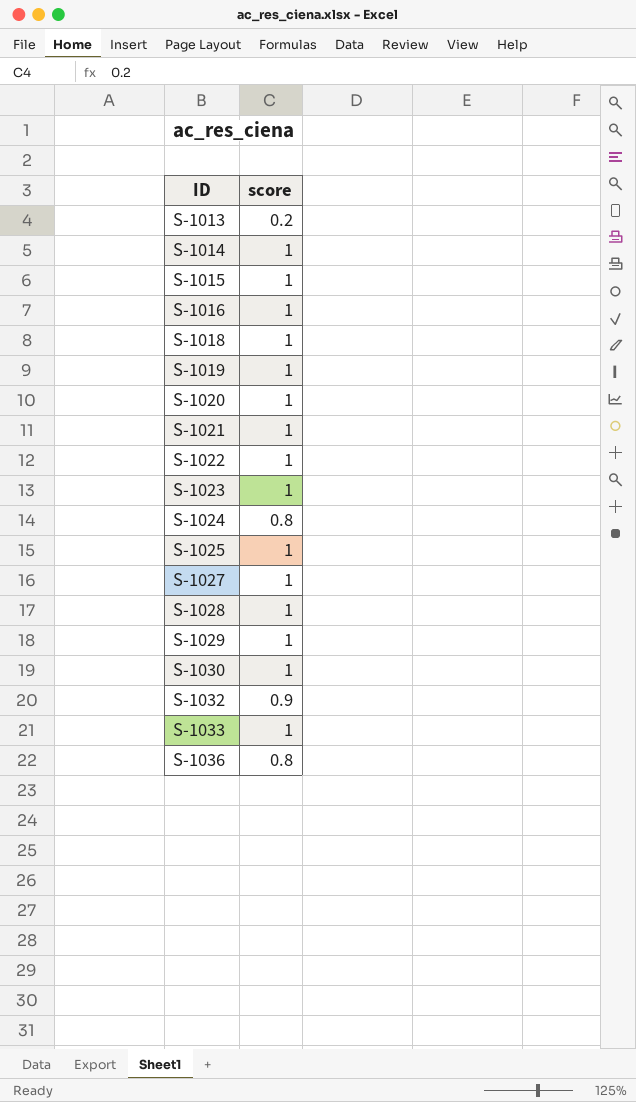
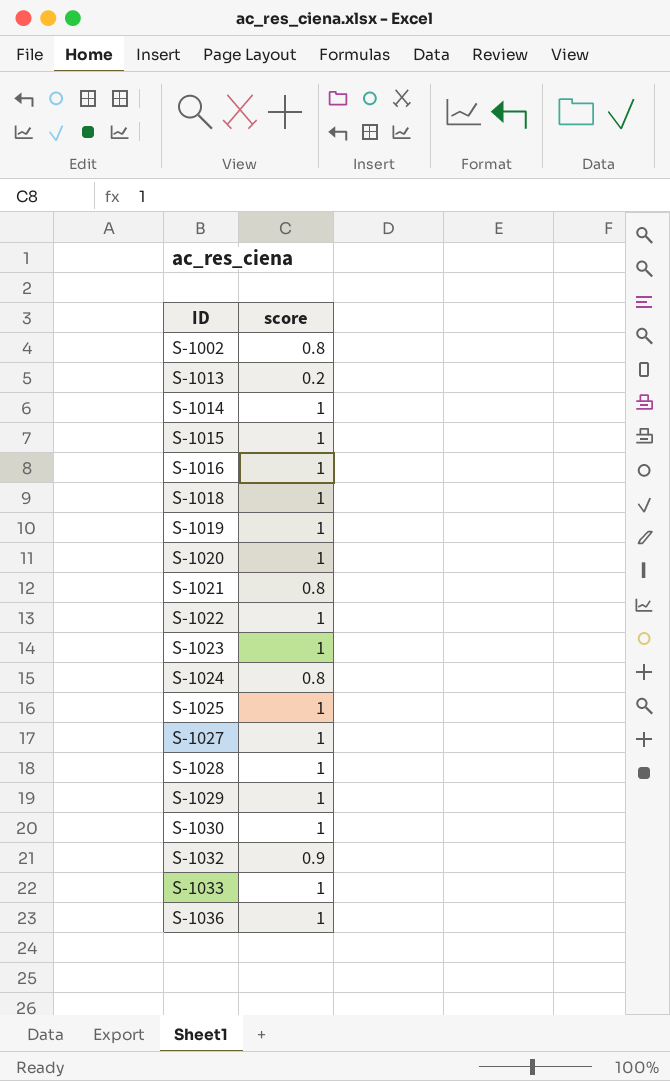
row S-1002: none -> 0.8
S-1021 | score: 1 -> 0.8
S-1036 | score: 0.8 -> 1

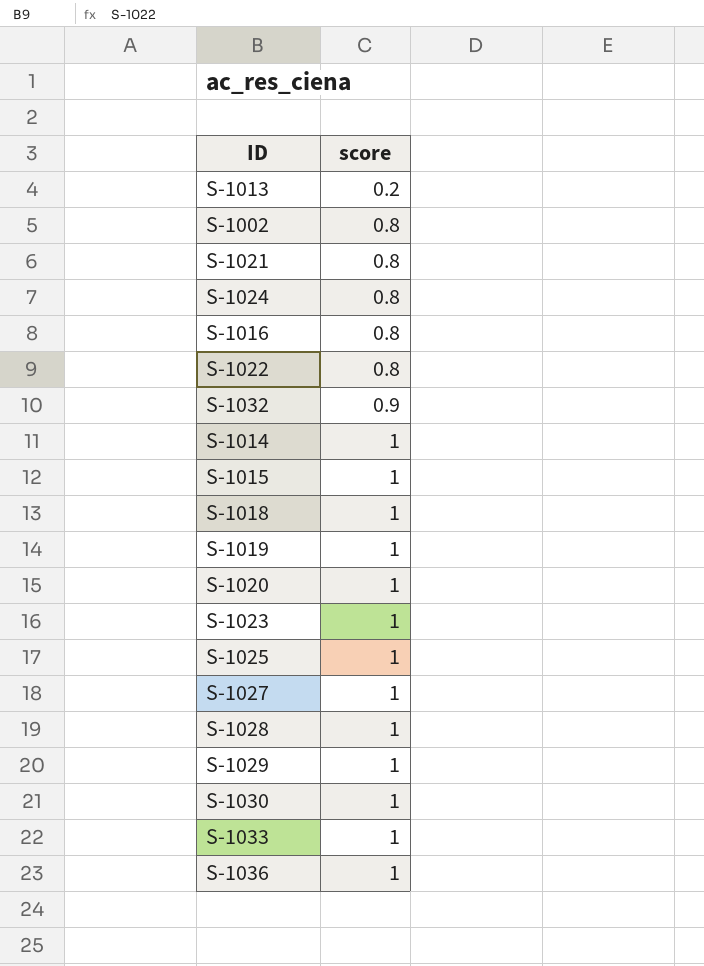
row order: ID ascending -> score ascending
S-1016 | score: 1 -> 0.8
S-1022 | score: 1 -> 0.8

